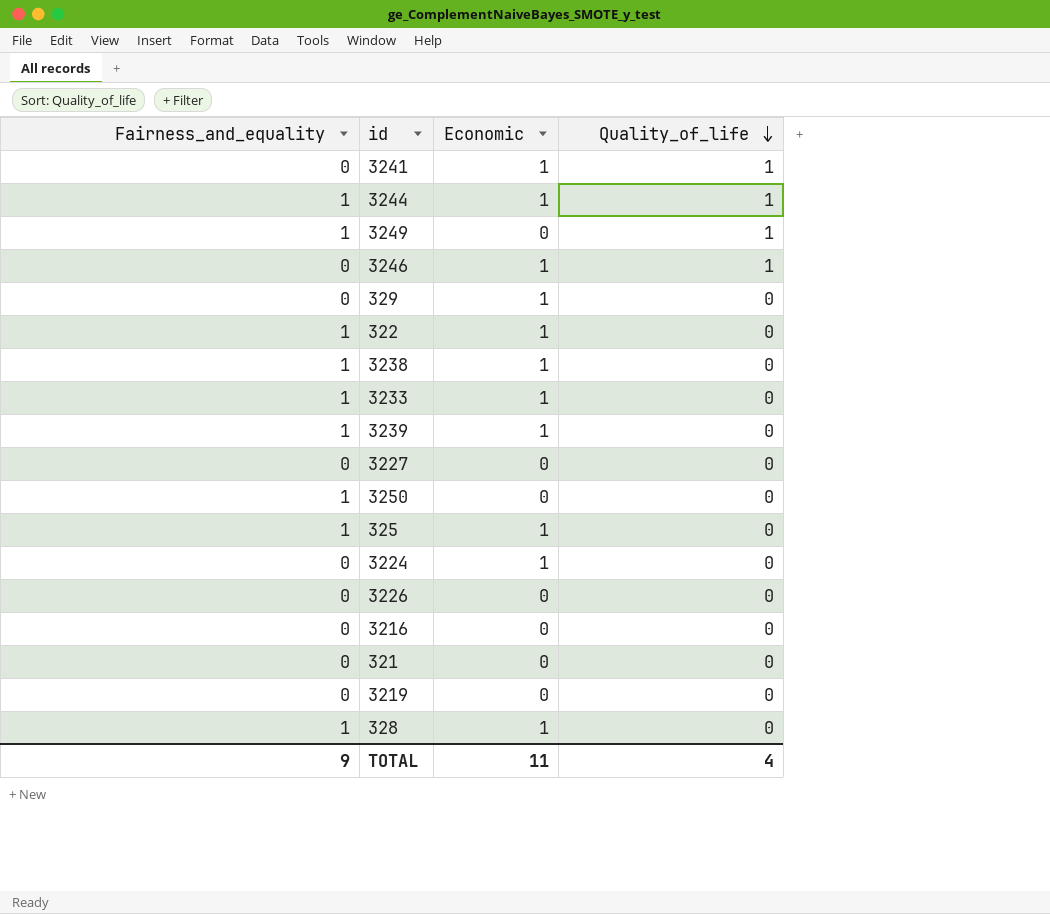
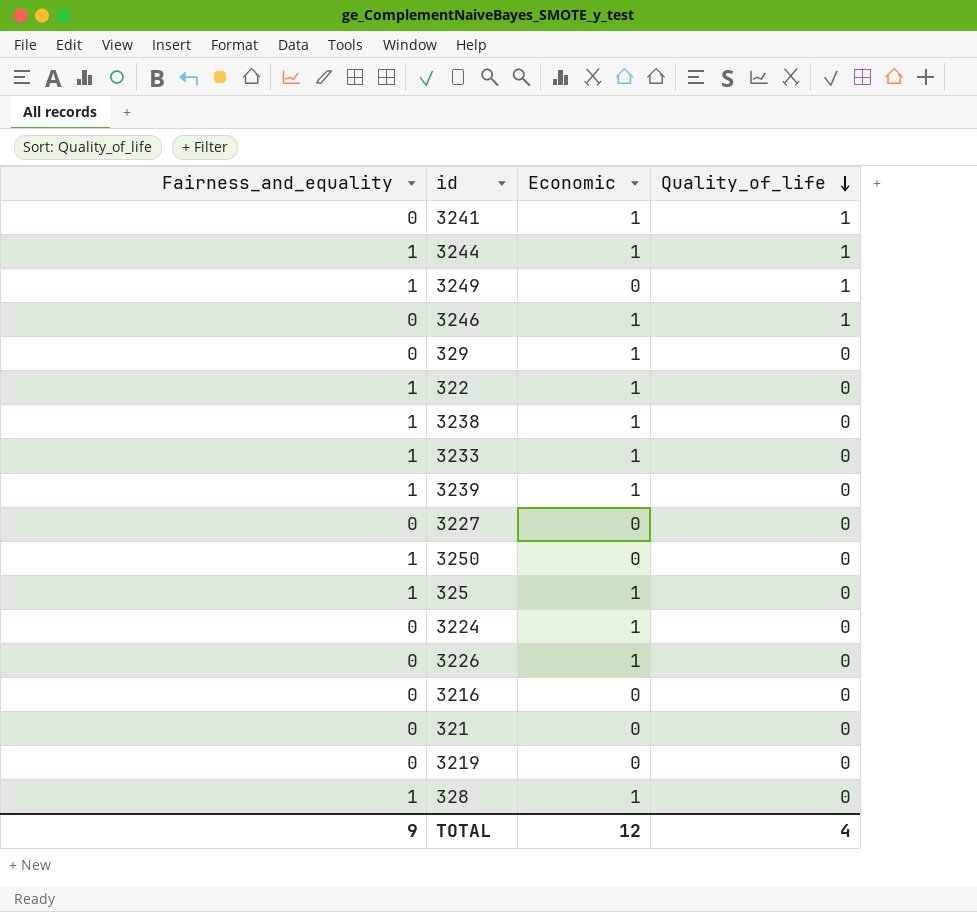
3226 | Economic: 0 -> 1
TOTAL | Economic: 11 -> 12

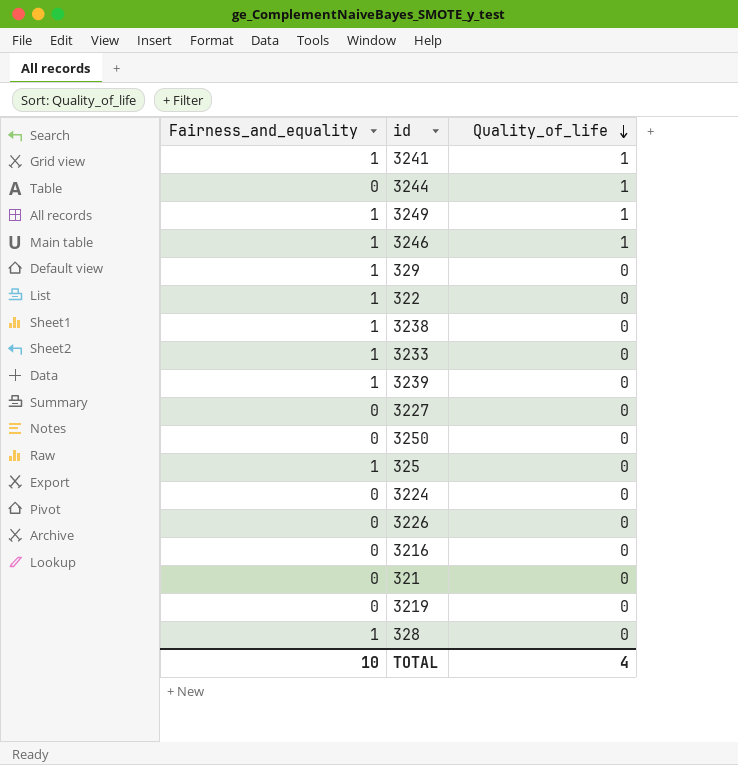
column Economic | position: 3 -> none
3241 | Fairness_and_equality: 0 -> 1
3244 | Fairness_and_equality: 1 -> 0
3246 | Fairness_and_equality: 0 -> 1
329 | Fairness_and_equality: 0 -> 1
3250 | Fairness_and_equality: 1 -> 0
TOTAL | Fairness_and_equality: 9 -> 10

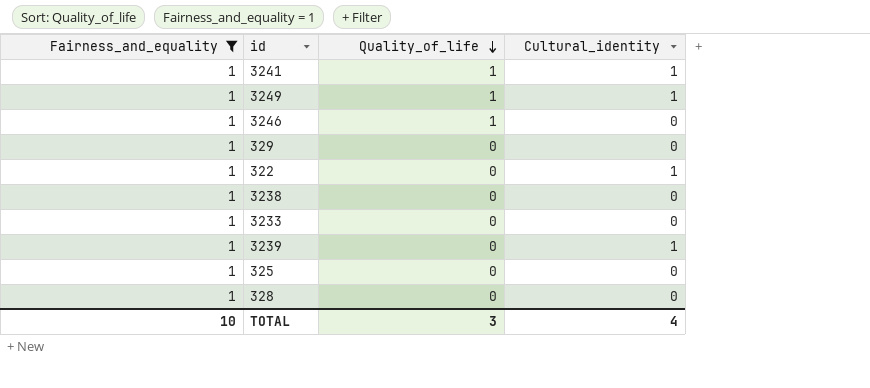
filter: none -> Fairness_and_equality = 1
column Cultural_identity | position: none -> 4
TOTAL | Quality_of_life: 4 -> 3

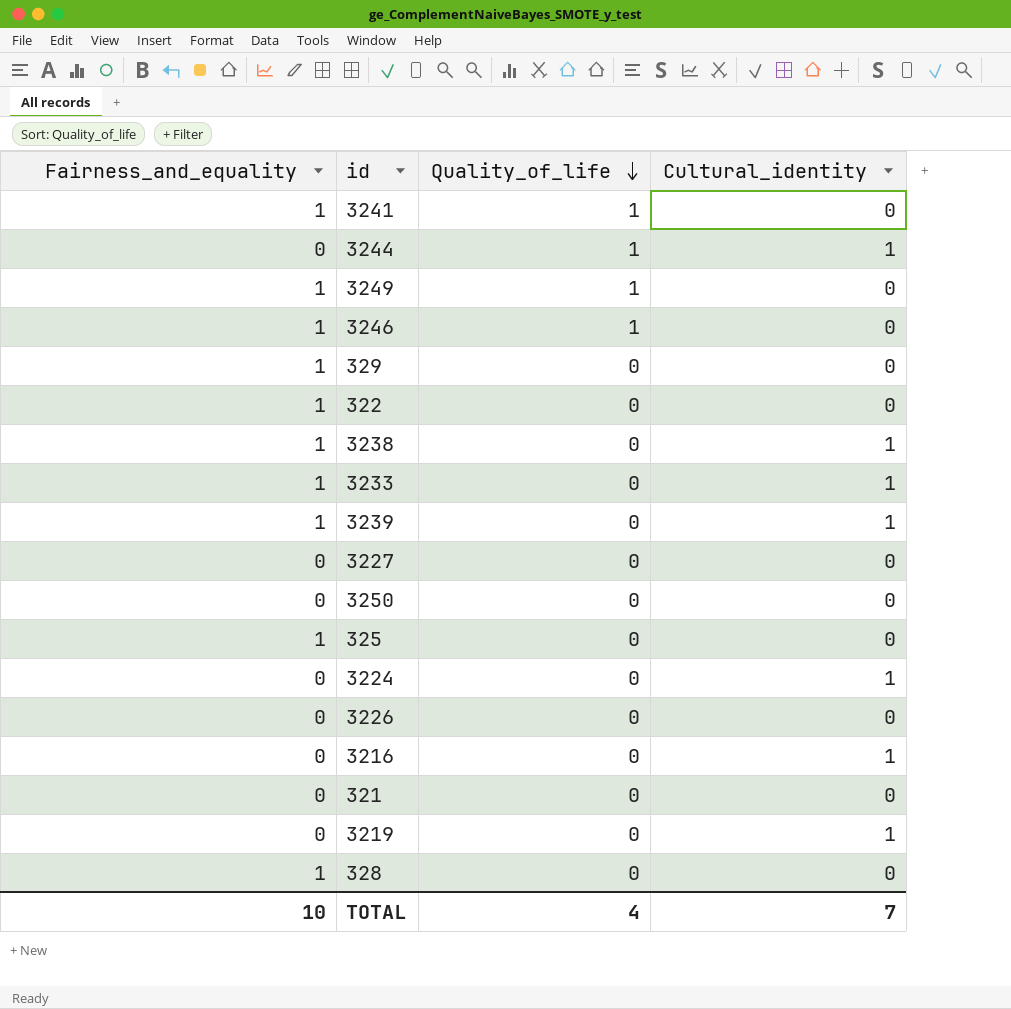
filter: Fairness_and_equality = 1 -> none
3241 | Cultural_identity: 1 -> 0
3249 | Cultural_identity: 1 -> 0
322 | Cultural_identity: 1 -> 0
3238 | Cultural_identity: 0 -> 1
3233 | Cultural_identity: 0 -> 1
TOTAL | Quality_of_life: 3 -> 4
TOTAL | Cultural_identity: 4 -> 7

